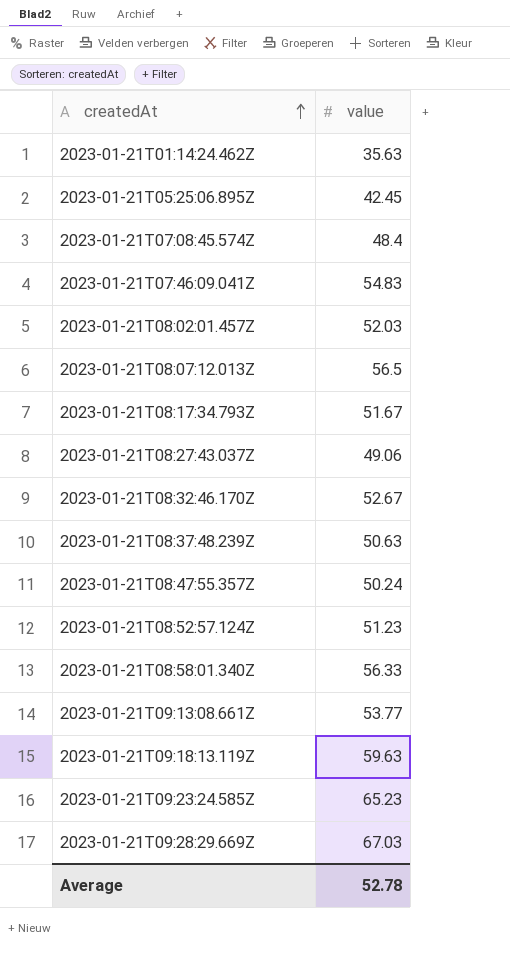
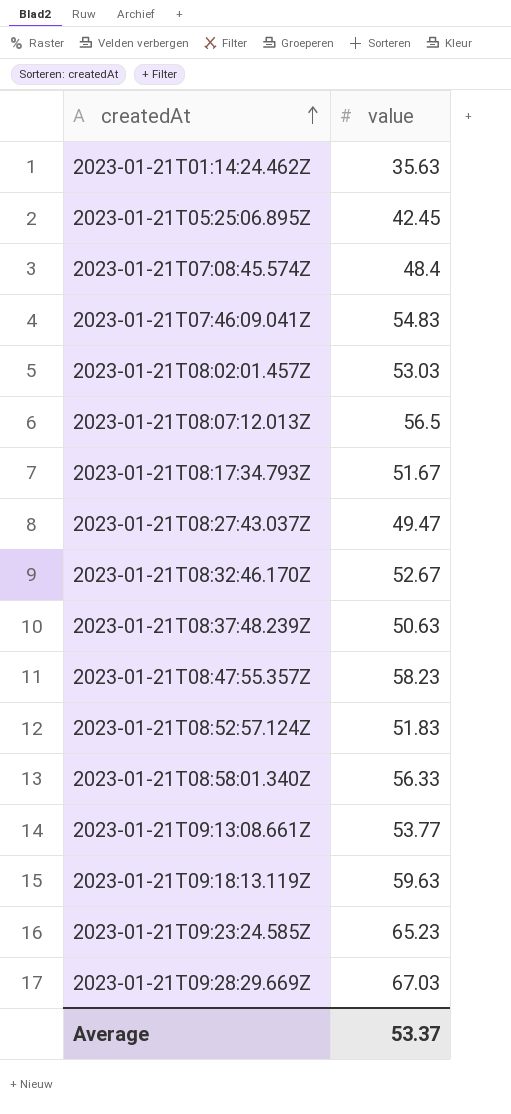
2023-01-21T08:02:01.457Z | value: 52.03 -> 53.03
2023-01-21T08:27:43.037Z | value: 49.06 -> 49.47
2023-01-21T08:47:55.357Z | value: 50.24 -> 58.23
2023-01-21T08:52:57.124Z | value: 51.23 -> 51.83
Average | value: 52.78 -> 53.37

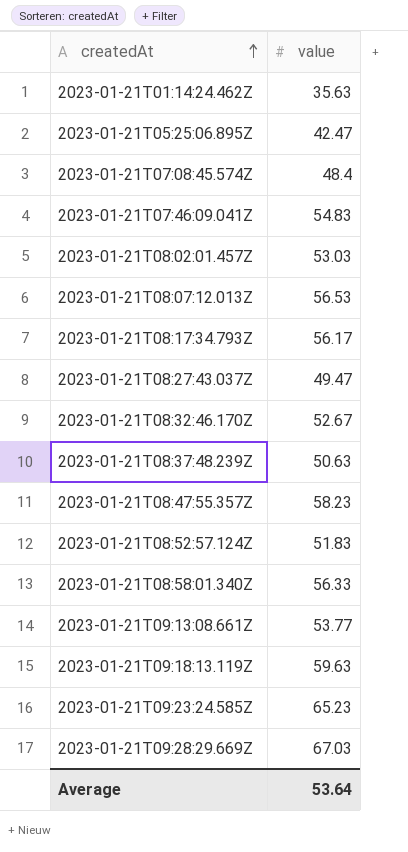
2023-01-21T05:25:06.895Z | value: 42.45 -> 42.47
2023-01-21T08:07:12.013Z | value: 56.5 -> 56.53
2023-01-21T08:17:34.793Z | value: 51.67 -> 56.17
Average | value: 53.37 -> 53.64

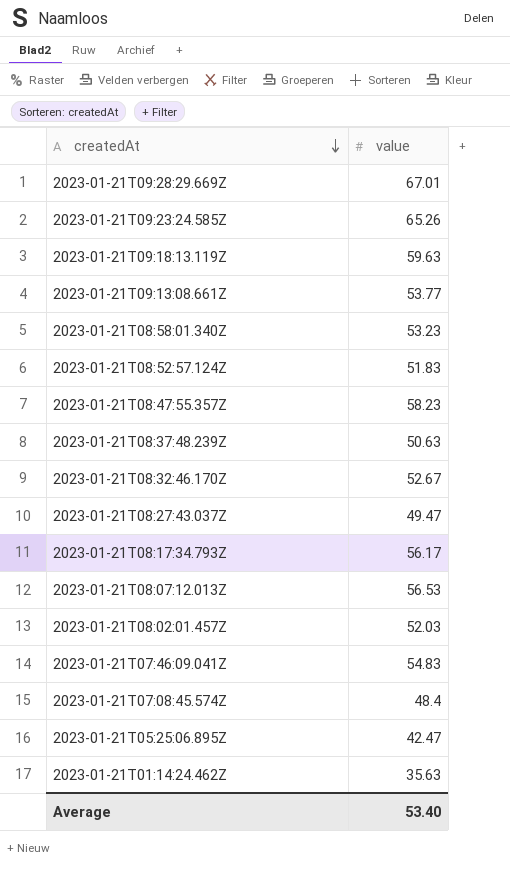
row order: createdAt ascending -> createdAt descending
2023-01-21T09:28:29.669Z | value: 67.03 -> 67.01
2023-01-21T09:23:24.585Z | value: 65.23 -> 65.26
2023-01-21T08:58:01.340Z | value: 56.33 -> 53.23
2023-01-21T08:02:01.457Z | value: 53.03 -> 52.03
Average | value: 53.64 -> 53.40

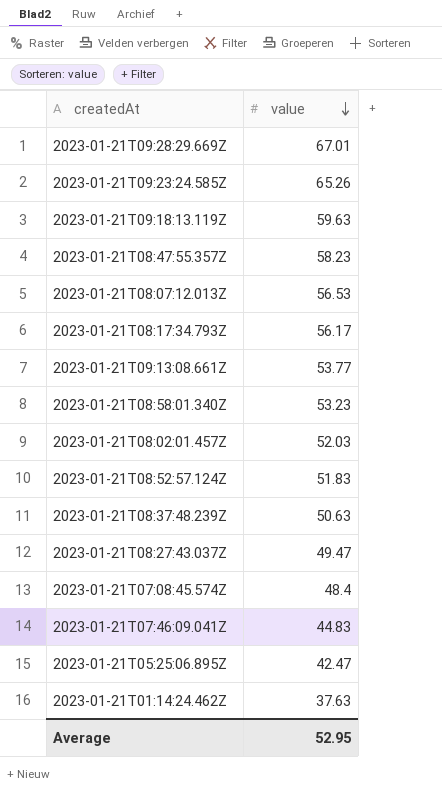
row order: createdAt descending -> value descending
row 2023-01-21T08:32:46.170Z: 52.67 -> none
2023-01-21T07:46:09.041Z | value: 54.83 -> 44.83
2023-01-21T01:14:24.462Z | value: 35.63 -> 37.63
Average | value: 53.40 -> 52.95

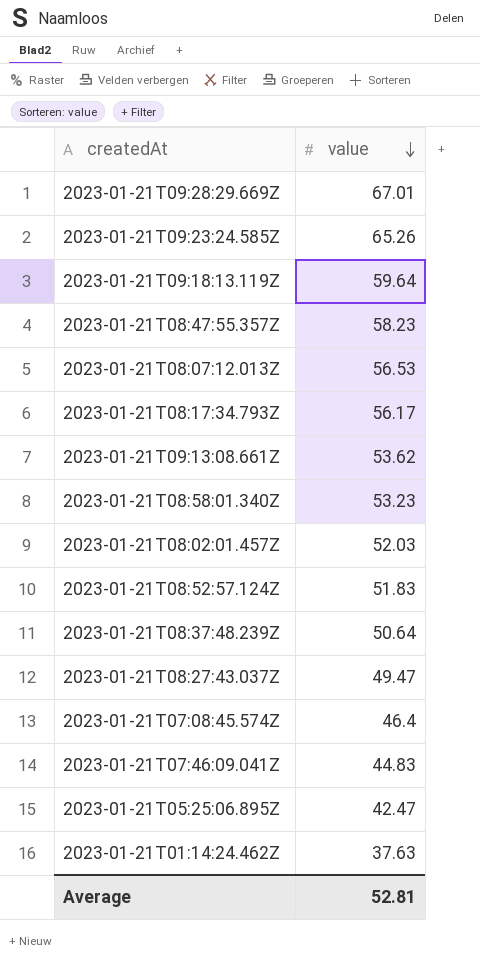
2023-01-21T09:18:13.119Z | value: 59.63 -> 59.64
2023-01-21T09:13:08.661Z | value: 53.77 -> 53.62
2023-01-21T08:37:48.239Z | value: 50.63 -> 50.64
2023-01-21T07:08:45.574Z | value: 48.4 -> 46.4
Average | value: 52.95 -> 52.81

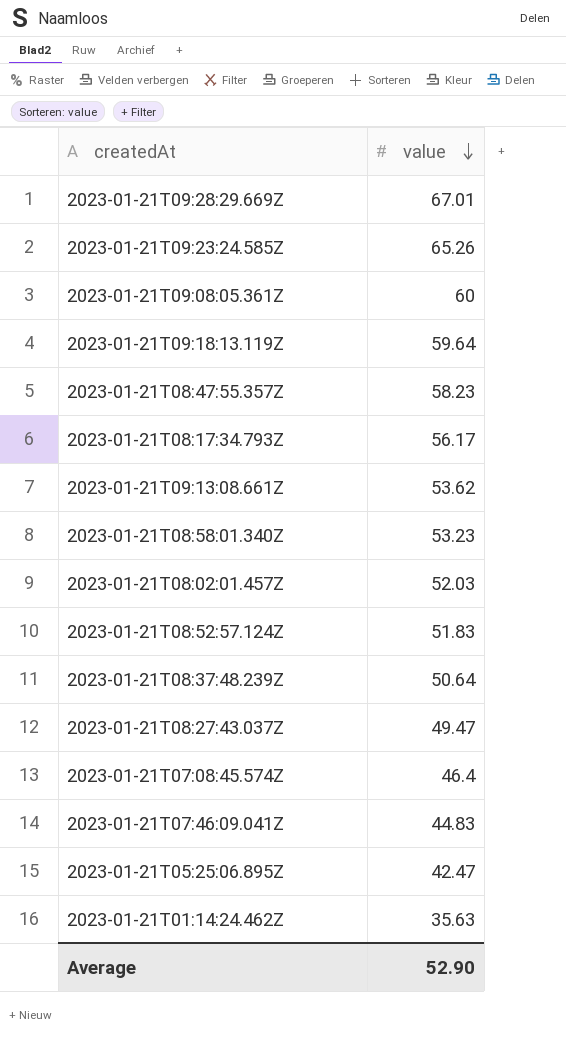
row 2023-01-21T08:07:12.013Z: 56.53 -> none
row 2023-01-21T09:08:05.361Z: none -> 60
2023-01-21T01:14:24.462Z | value: 37.63 -> 35.63
Average | value: 52.81 -> 52.90

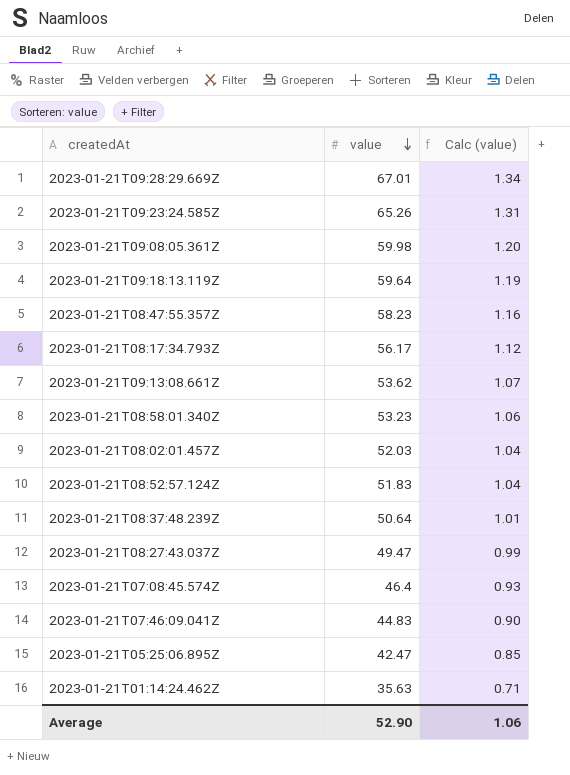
column Calc (value) | formula: none -> [value] * 0.02
2023-01-21T09:08:05.361Z | value: 60 -> 59.98

